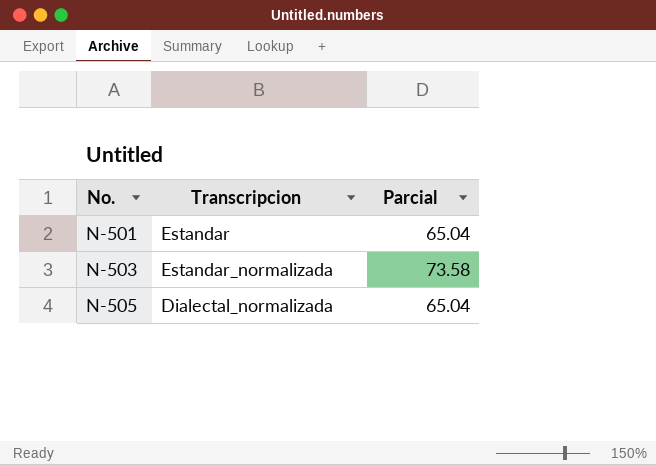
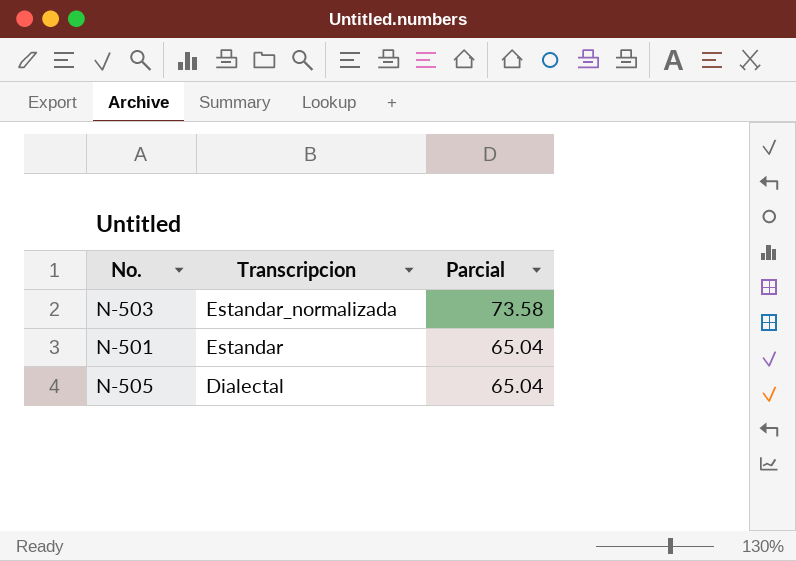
row order: No. ascending -> Transcripcion descending
N-505 | Transcripcion: Dialectal_normalizada -> Dialectal

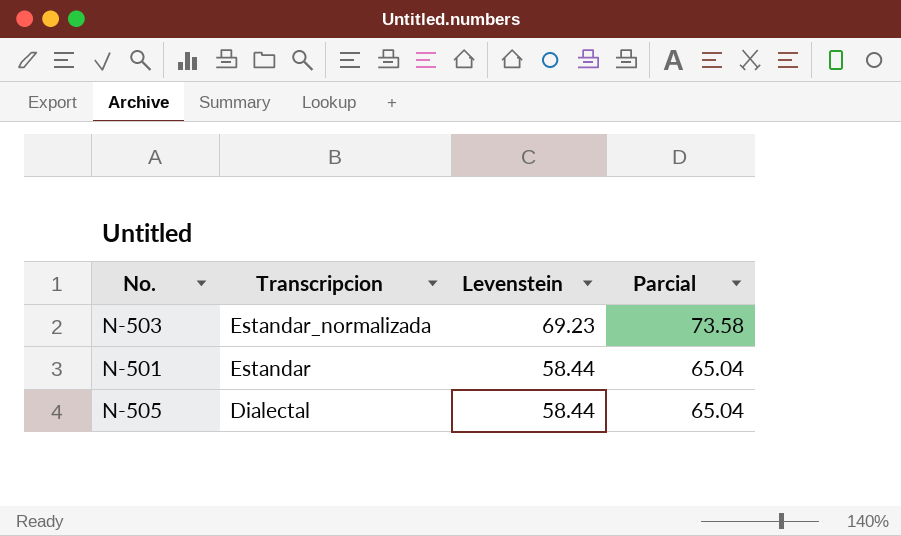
column Levenstein | position: none -> 3

